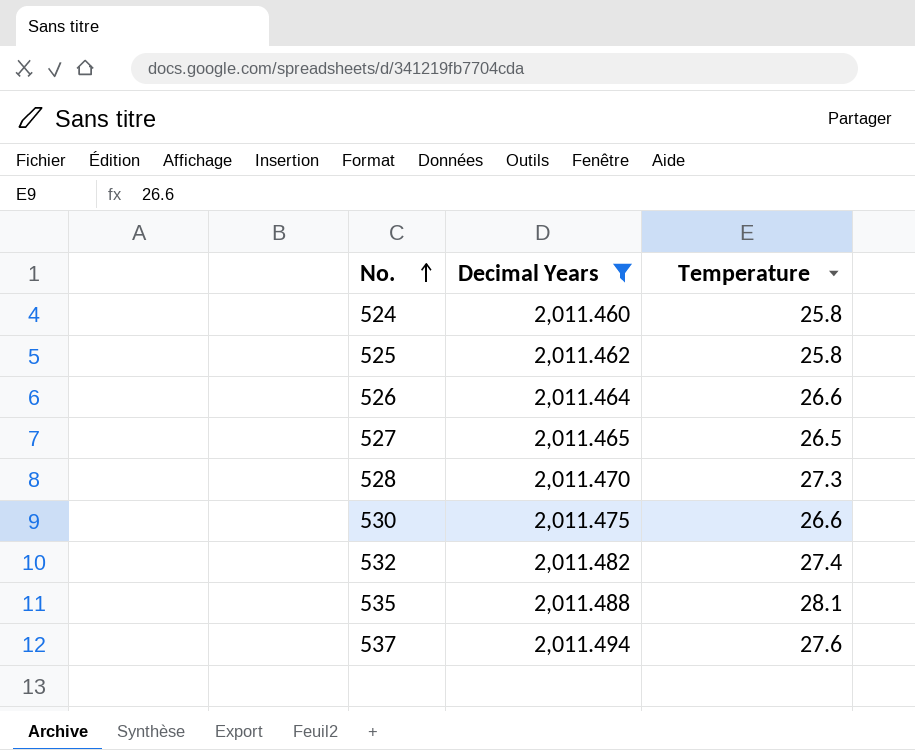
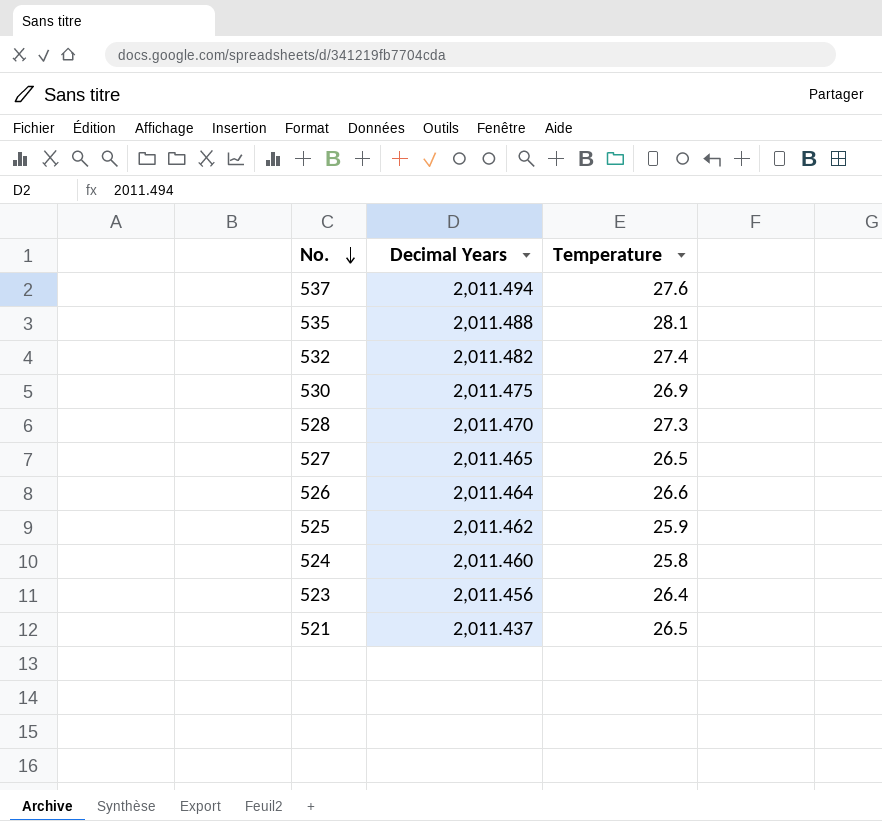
filter: Decimal Years >= 2,011.460 -> none
row order: No. ascending -> No. descending
530 | Temperature: 26.6 -> 26.9
525 | Temperature: 25.8 -> 25.9

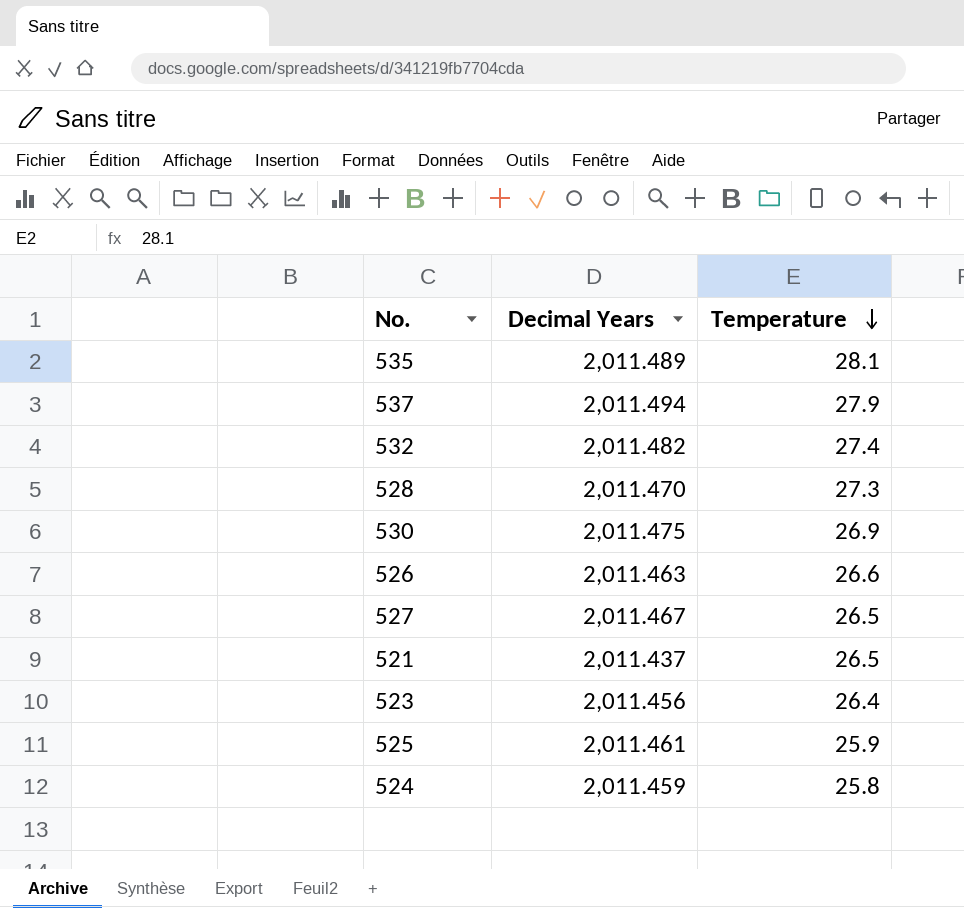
row order: No. descending -> Temperature descending
535 | Decimal Years: 2,011.488 -> 2,011.489
537 | Temperature: 27.6 -> 27.9
526 | Decimal Years: 2,011.464 -> 2,011.463
527 | Decimal Years: 2,011.465 -> 2,011.467
525 | Decimal Years: 2,011.462 -> 2,011.461
524 | Decimal Years: 2,011.460 -> 2,011.459

